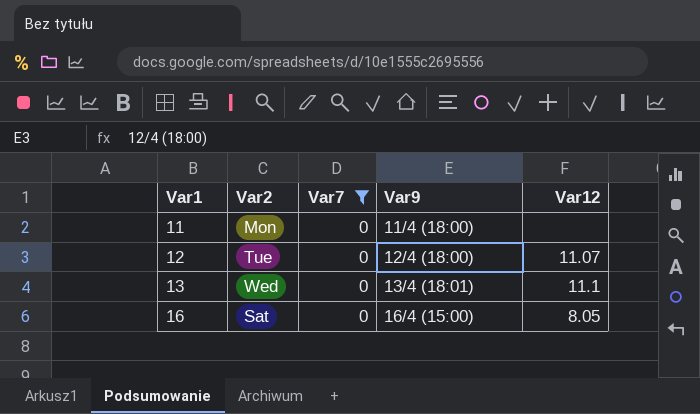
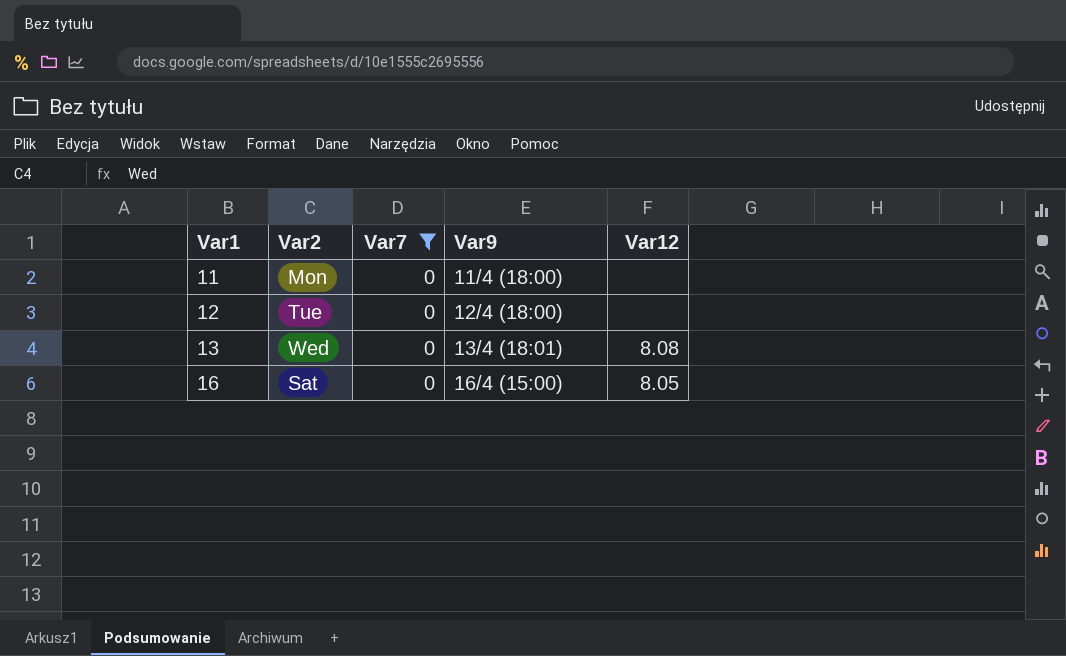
12 | Var12: 11.07 -> none
13 | Var12: 11.1 -> 8.08

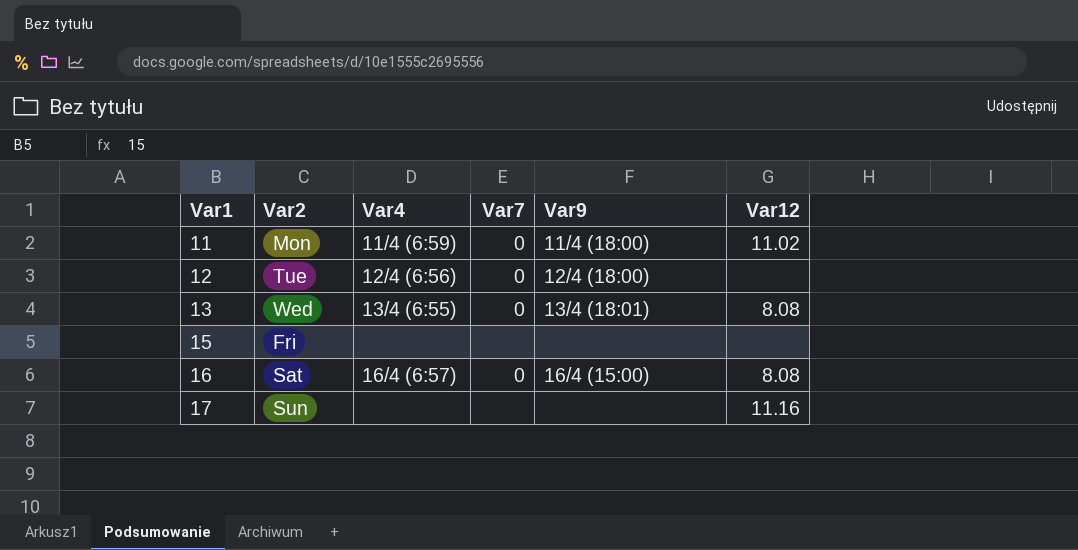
filter: Var7 = 0 -> none
column Var4 | position: none -> 3
11 | Var12: none -> 11.02
16 | Var12: 8.05 -> 8.08

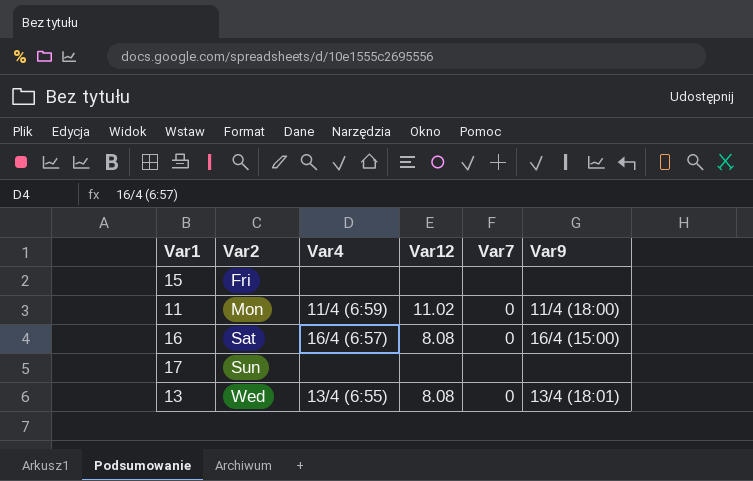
row order: Var1 ascending -> Var2 ascending
column Var12 | position: 6 -> 4
row 12: Tue | 12/4 (6:56) | 0 | 12/4 (18:00) | none -> none
17 | Var12: 11.16 -> none

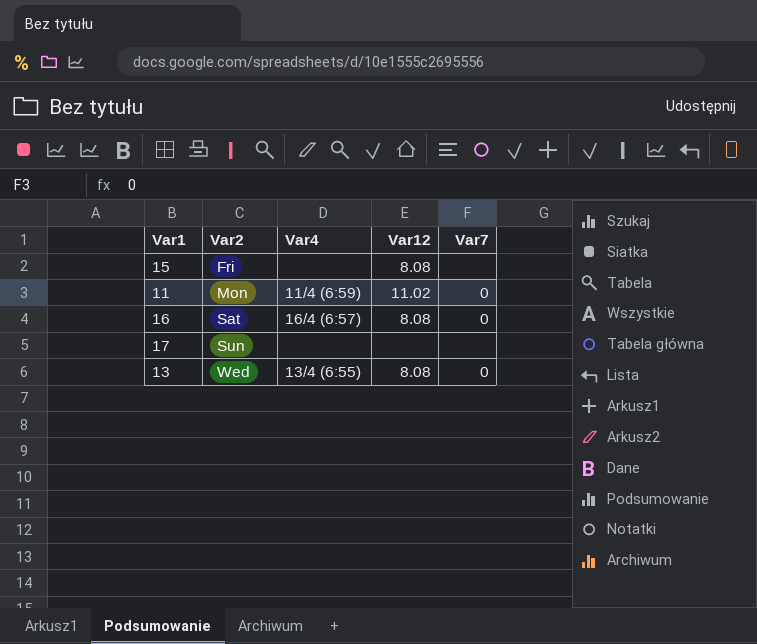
column Var9 | position: 6 -> none
15 | Var12: none -> 8.08

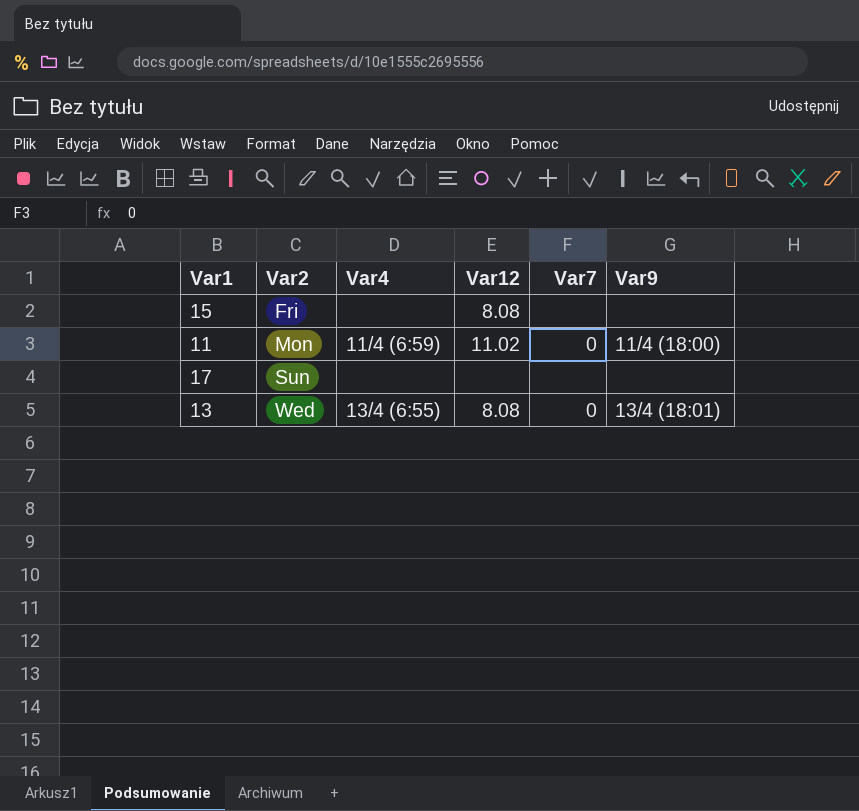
column Var9 | position: none -> 6
row 16: Sat | 16/4 (6:57) | 8.08 | 0 -> none

